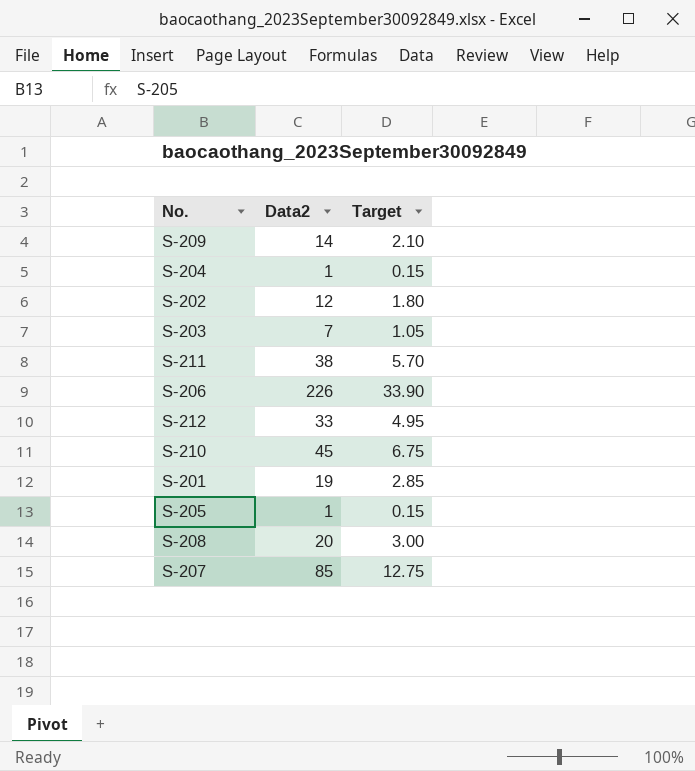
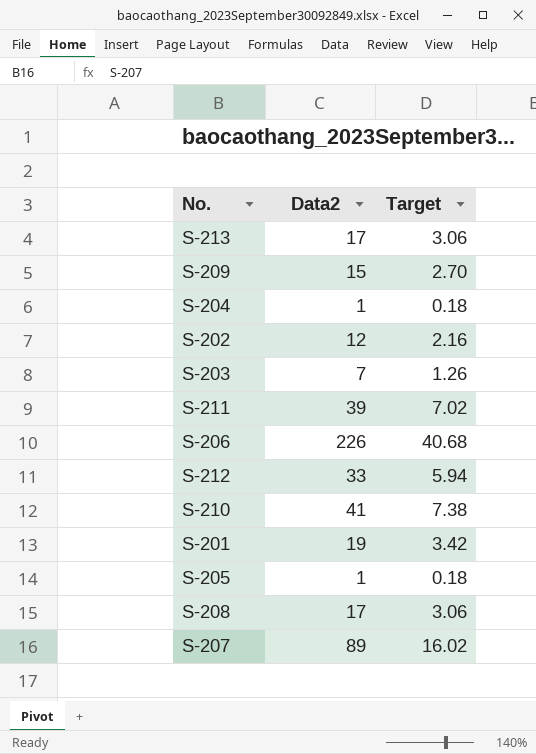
column Target | formula: [Data2] * 0.15 -> [Data2] * 0.18
row S-213: none -> 17 | 3.06
S-209 | Data2: 14 -> 15
S-211 | Data2: 38 -> 39
S-210 | Data2: 45 -> 41
S-208 | Data2: 20 -> 17
S-207 | Data2: 85 -> 89

